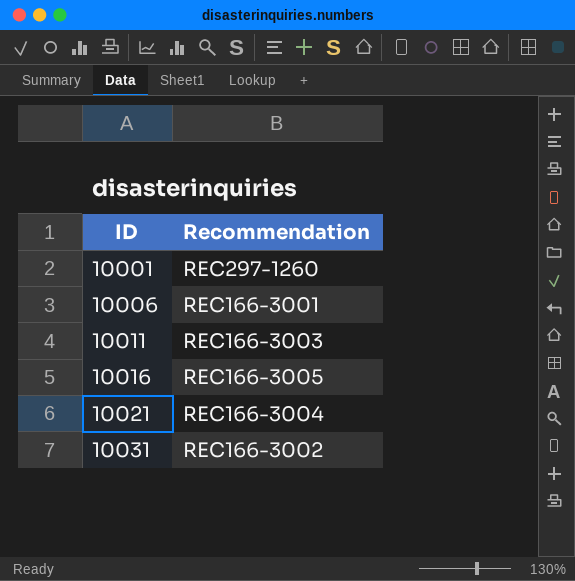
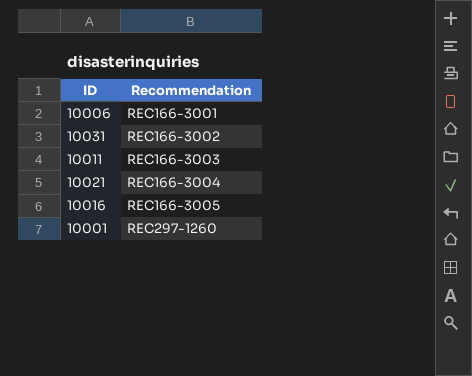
row order: ID ascending -> Recommendation ascending

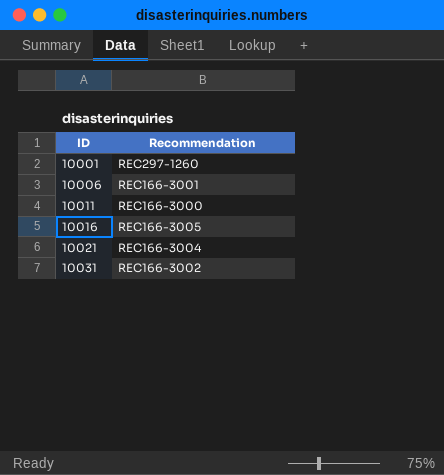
row order: Recommendation ascending -> ID ascending
10011 | Recommendation: REC166-3003 -> REC166-3000

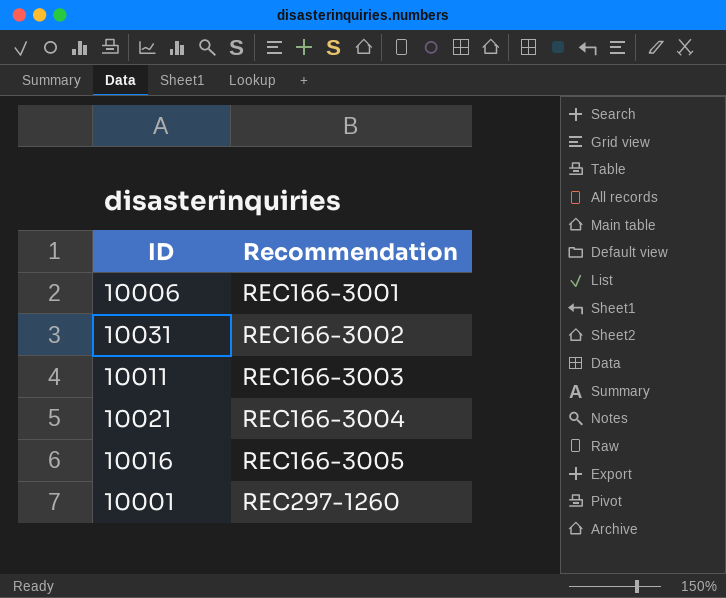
row order: ID ascending -> Recommendation ascending
10011 | Recommendation: REC166-3000 -> REC166-3003

